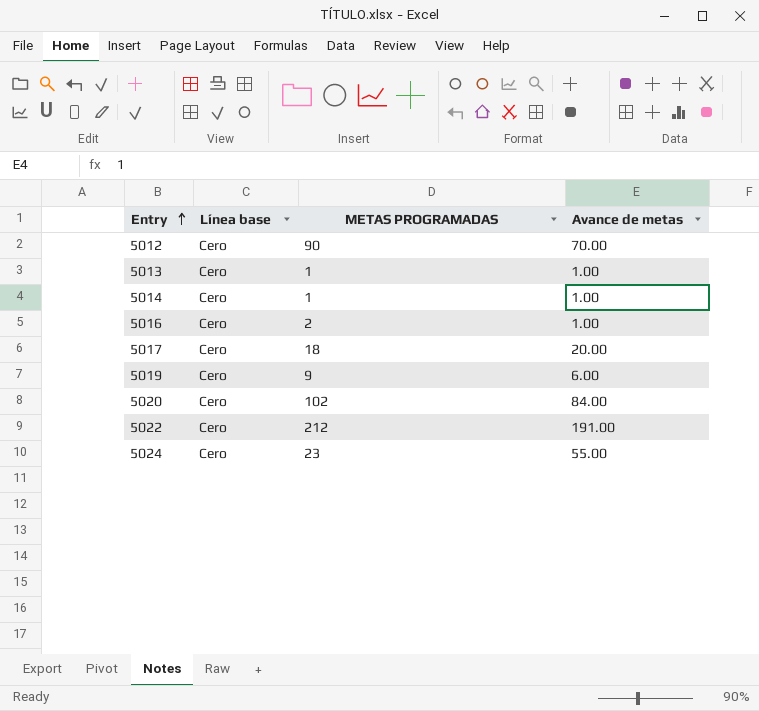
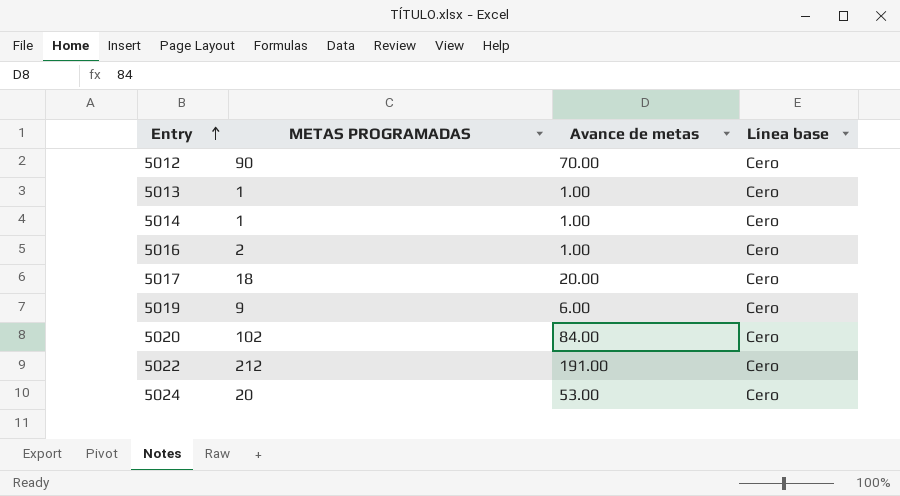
column Línea base | position: 2 -> 4
5024 | METAS PROGRAMADAS: 23 -> 20
5024 | Avance de metas: 55.00 -> 53.00

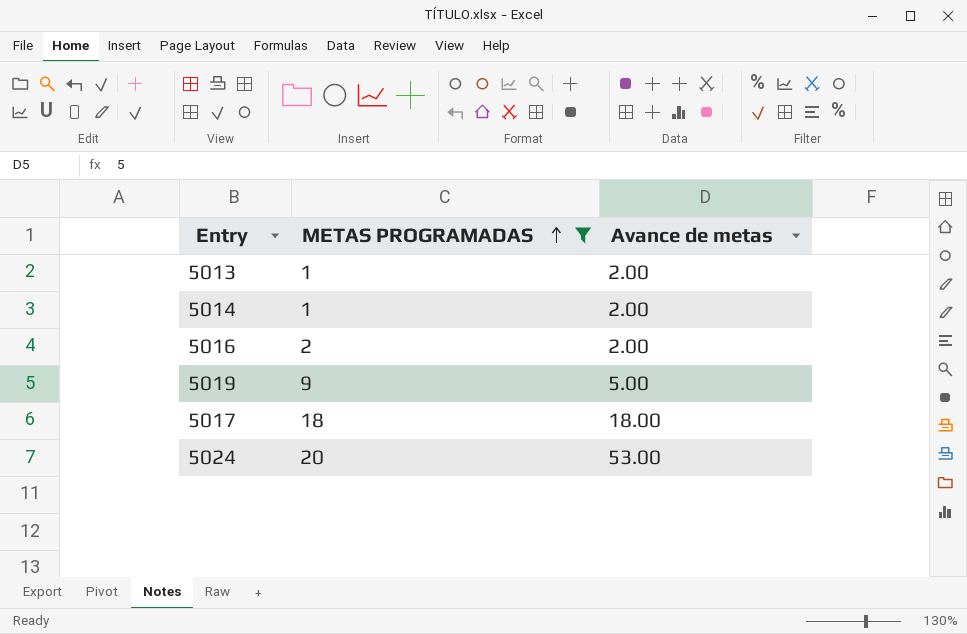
filter: none -> METAS PROGRAMADAS <= 20
row order: Entry ascending -> METAS PROGRAMADAS ascending
column Línea base | position: 4 -> none
5013 | Avance de metas: 1.00 -> 2.00
5014 | Avance de metas: 1.00 -> 2.00
5016 | Avance de metas: 1.00 -> 2.00
5019 | Avance de metas: 6.00 -> 5.00
5017 | Avance de metas: 20.00 -> 18.00

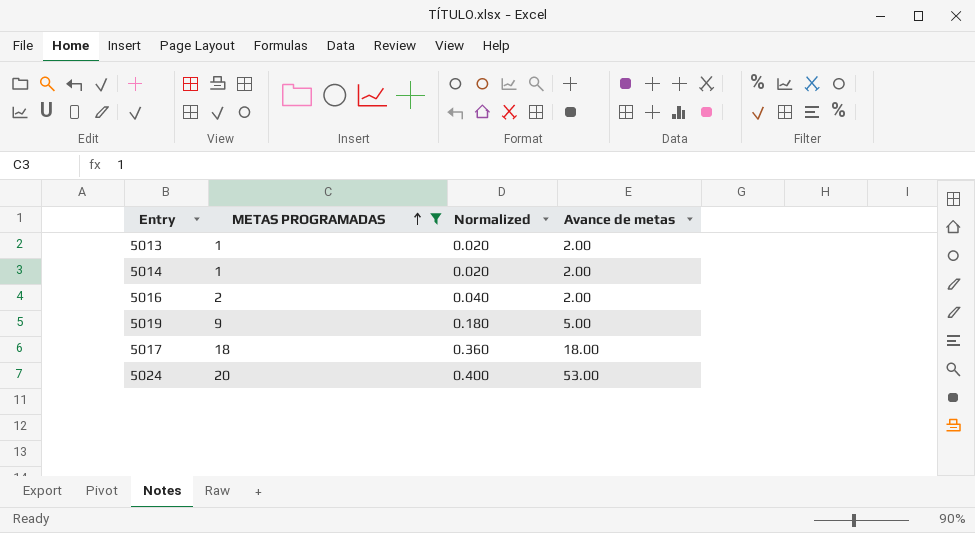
column Normalized | formula: none -> [METAS PROGRAMADAS] * 0.02

